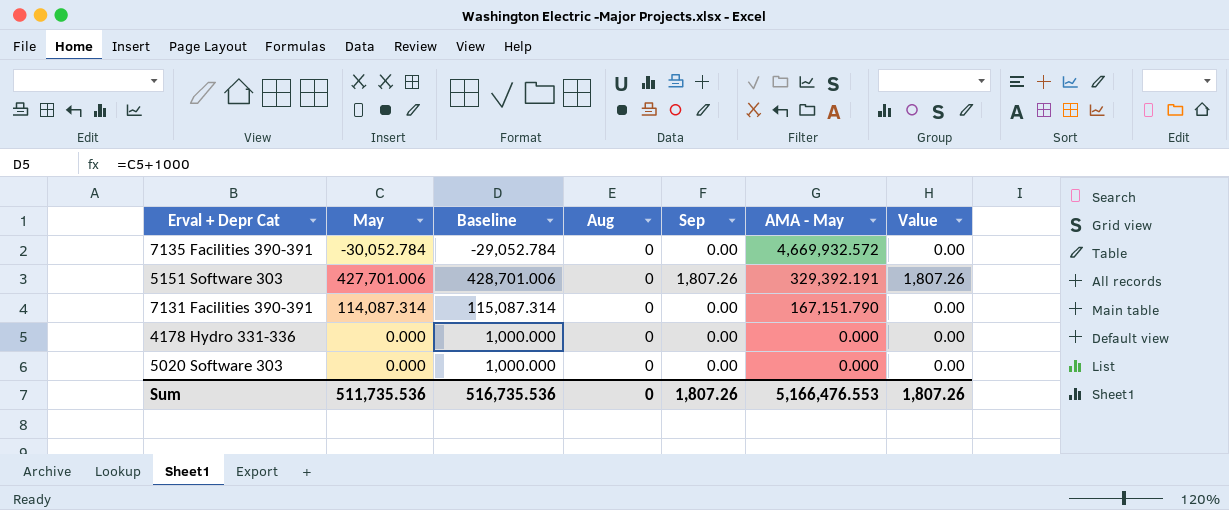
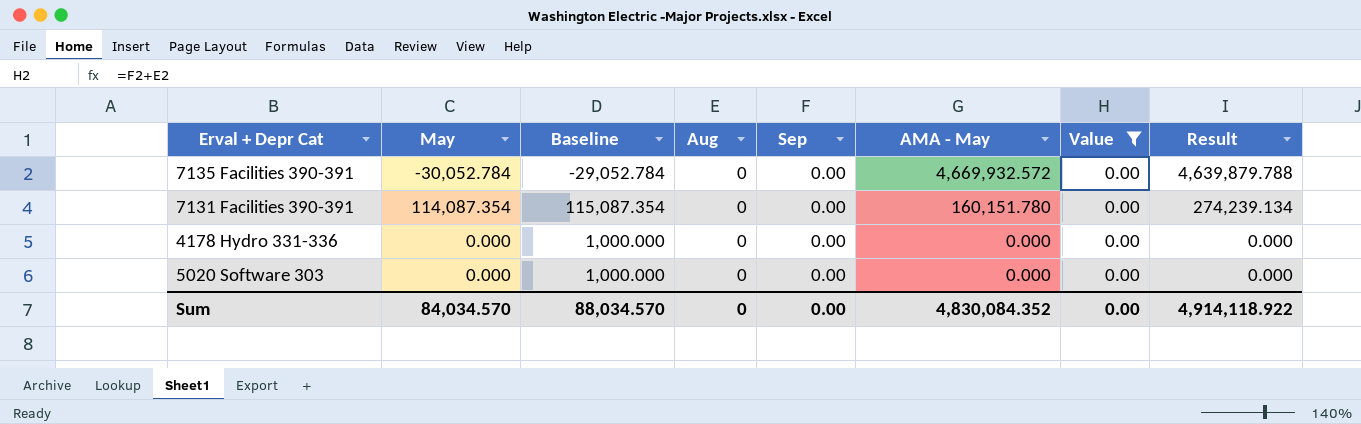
filter: none -> Value = 0.00
column Result | formula: none -> [May] + [AMA - May]
7131 Facilities 390-391 | May: 114,087.314 -> 114,087.354
7131 Facilities 390-391 | Baseline: 115,087.314 -> 115,087.354
7131 Facilities 390-391 | AMA - May: 167,151.790 -> 160,151.780
Sum | May: 511,735.536 -> 84,034.570
Sum | Baseline: 516,735.536 -> 88,034.570
Sum | Sep: 1,807.26 -> 0.00
Sum | AMA - May: 5,166,476.553 -> 4,830,084.352
Sum | Value: 1,807.26 -> 0.00

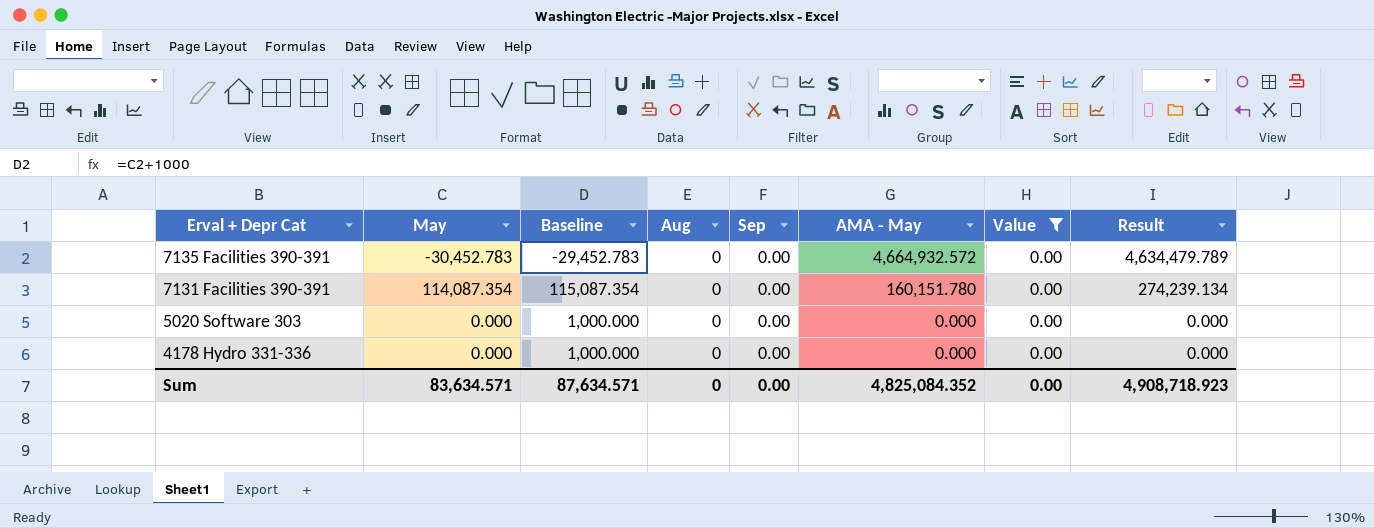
row order: AMA - May descending -> Erval + Depr Cat descending
7135 Facilities 390-391 | May: -30,052.784 -> -30,452.783
7135 Facilities 390-391 | Baseline: -29,052.784 -> -29,452.783
7135 Facilities 390-391 | AMA - May: 4,669,932.572 -> 4,664,932.572
7135 Facilities 390-391 | Result: 4,639,879.788 -> 4,634,479.789
Sum | May: 84,034.570 -> 83,634.571
Sum | Baseline: 88,034.570 -> 87,634.571
Sum | AMA - May: 4,830,084.352 -> 4,825,084.352
Sum | Result: 4,914,118.922 -> 4,908,718.923

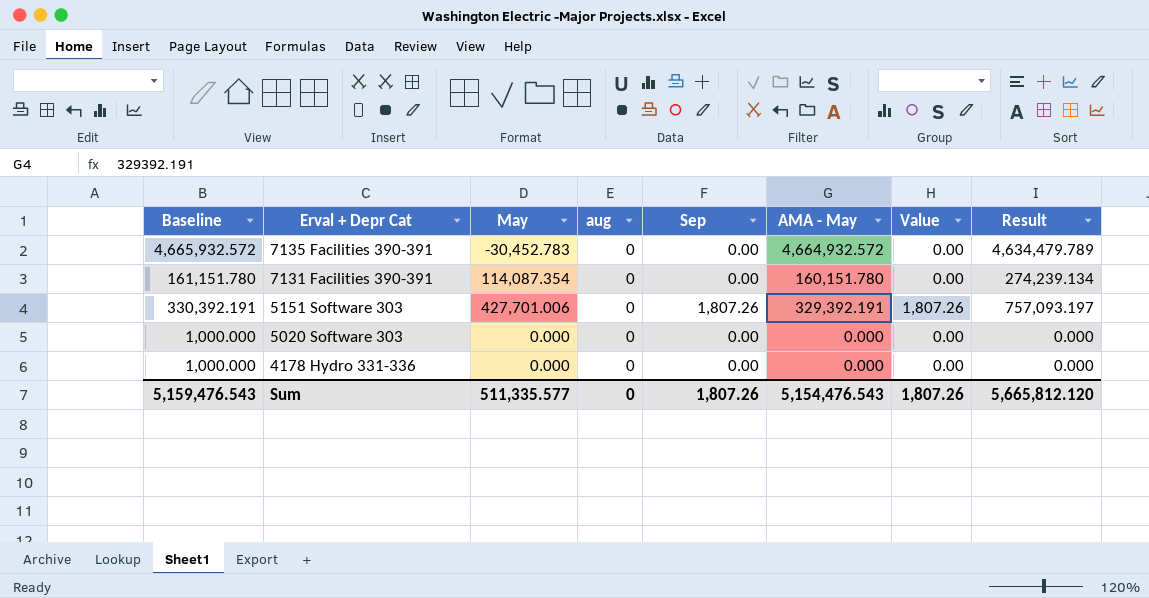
filter: Value = 0.00 -> none
column Baseline | formula: [May] + 1000 -> [AMA - May] + 1000
column Baseline | position: 3 -> 1
column name: Aug -> aug
Sum | Baseline: 87,634.571 -> 5,159,476.543
Sum | May: 83,634.571 -> 511,335.577
Sum | Sep: 0.00 -> 1,807.26
Sum | AMA - May: 4,825,084.352 -> 5,154,476.543
Sum | Value: 0.00 -> 1,807.26
Sum | Result: 4,908,718.923 -> 5,665,812.120

